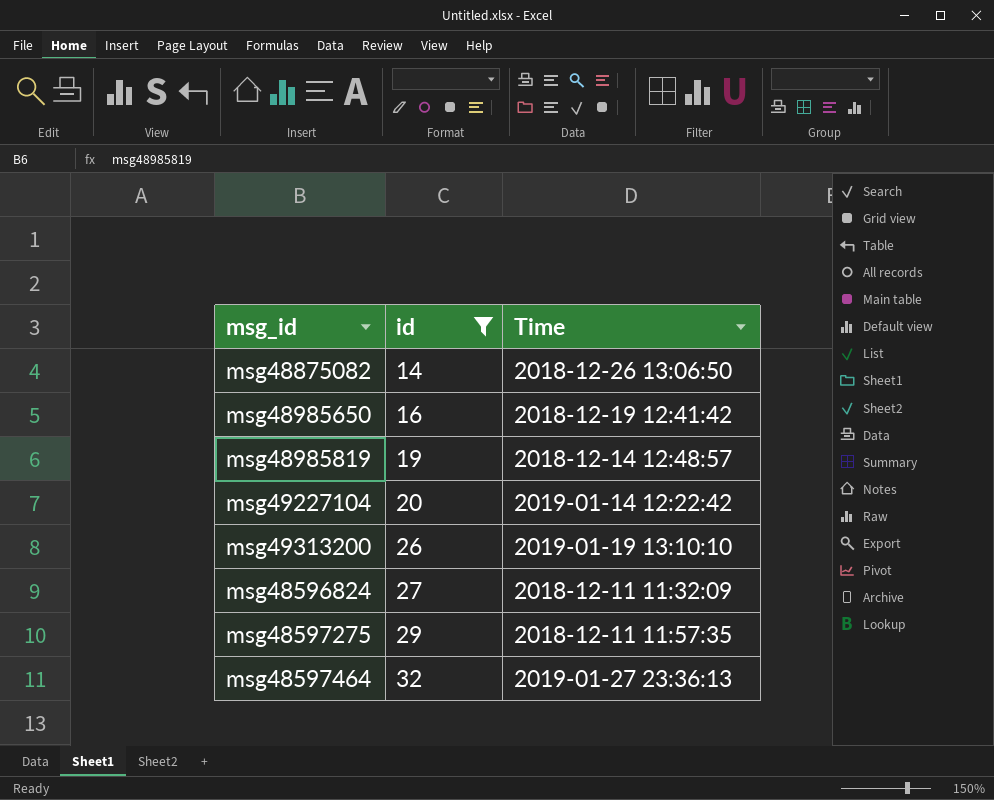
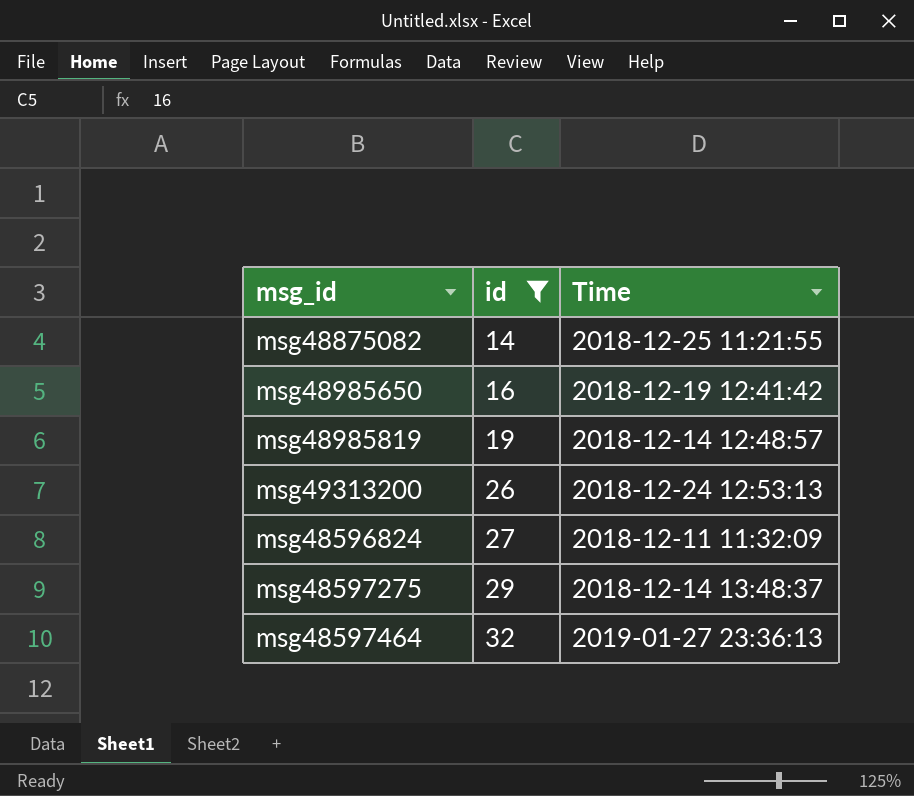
row msg49227104: 20 | 2019-01-14 12:22:42 -> none
msg48875082 | Time: 2018-12-26 13:06:50 -> 2018-12-25 11:21:55
msg49313200 | Time: 2019-01-19 13:10:10 -> 2018-12-24 12:53:13
msg48597275 | Time: 2018-12-11 11:57:35 -> 2018-12-14 13:48:37

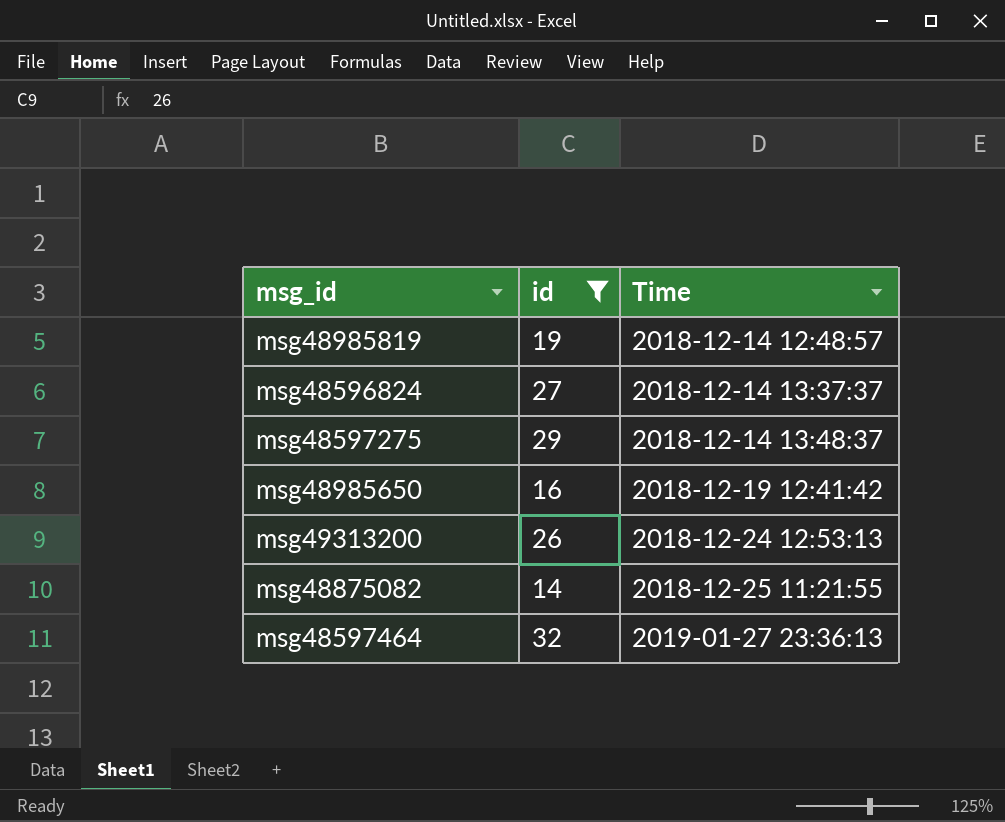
row order: id ascending -> Time ascending
msg48596824 | Time: 2018-12-11 11:32:09 -> 2018-12-14 13:37:37

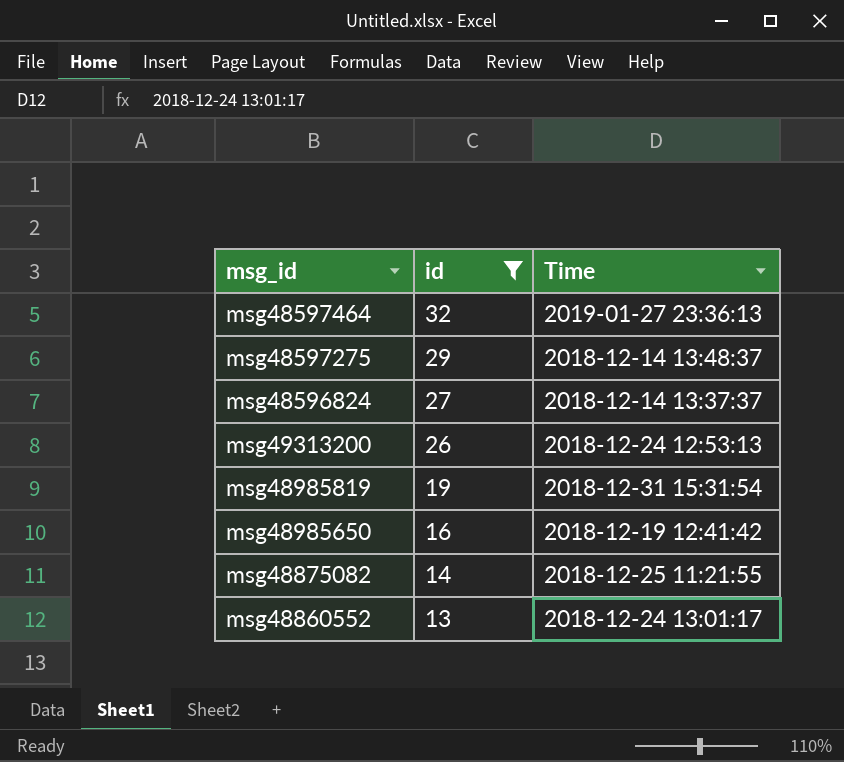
row order: Time ascending -> id descending
msg48985819 | Time: 2018-12-14 12:48:57 -> 2018-12-31 15:31:54
row msg48860552: none -> 13 | 2018-12-24 13:01:17

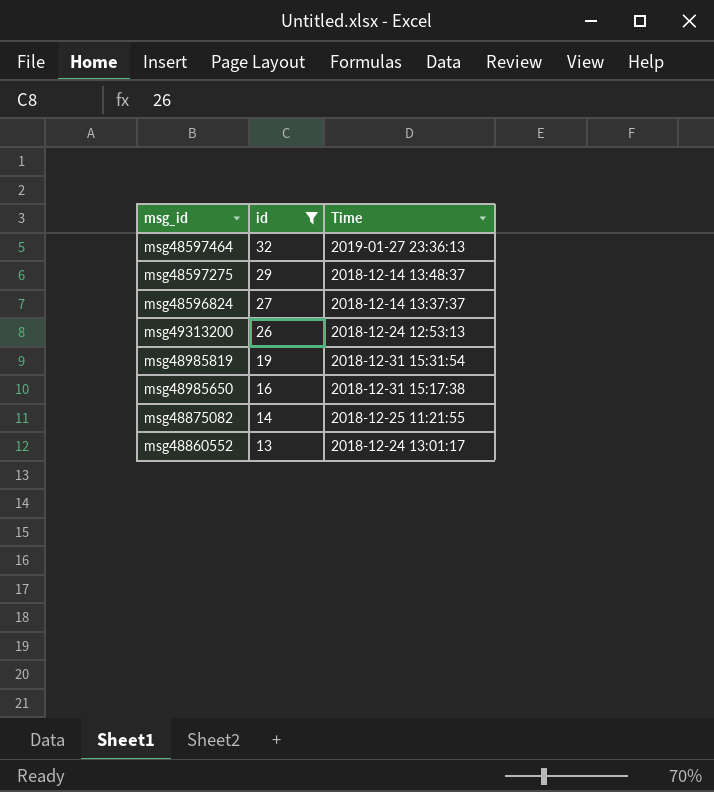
msg48985650 | Time: 2018-12-19 12:41:42 -> 2018-12-31 15:17:38

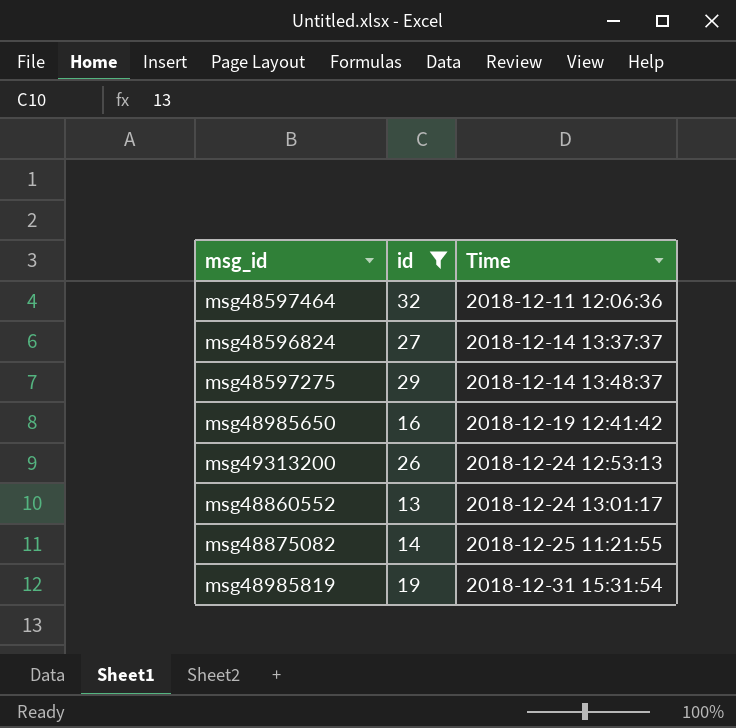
row order: id descending -> Time ascending
msg48597464 | Time: 2019-01-27 23:36:13 -> 2018-12-11 12:06:36
msg48985650 | Time: 2018-12-31 15:17:38 -> 2018-12-19 12:41:42

